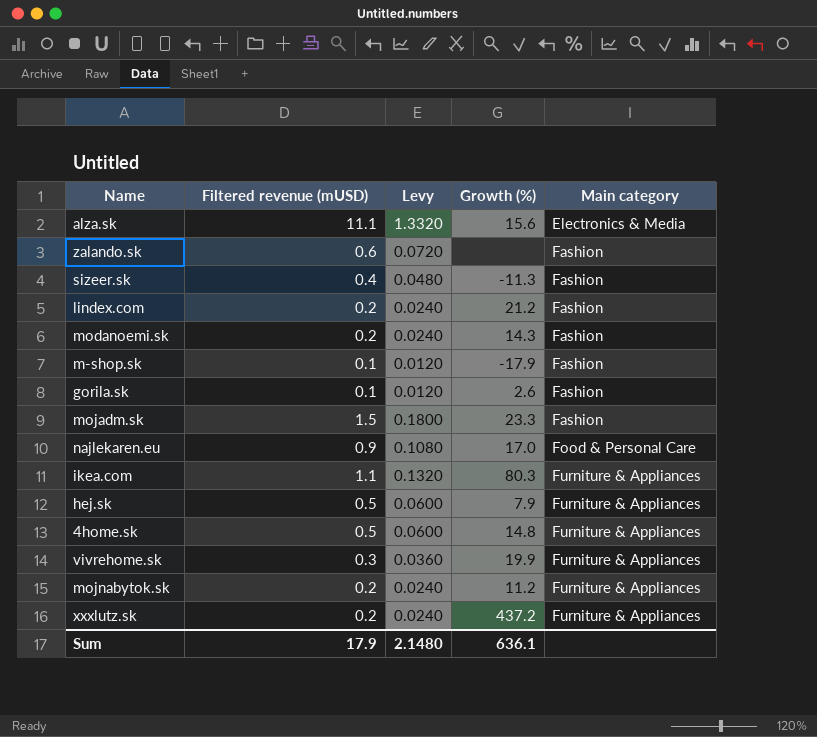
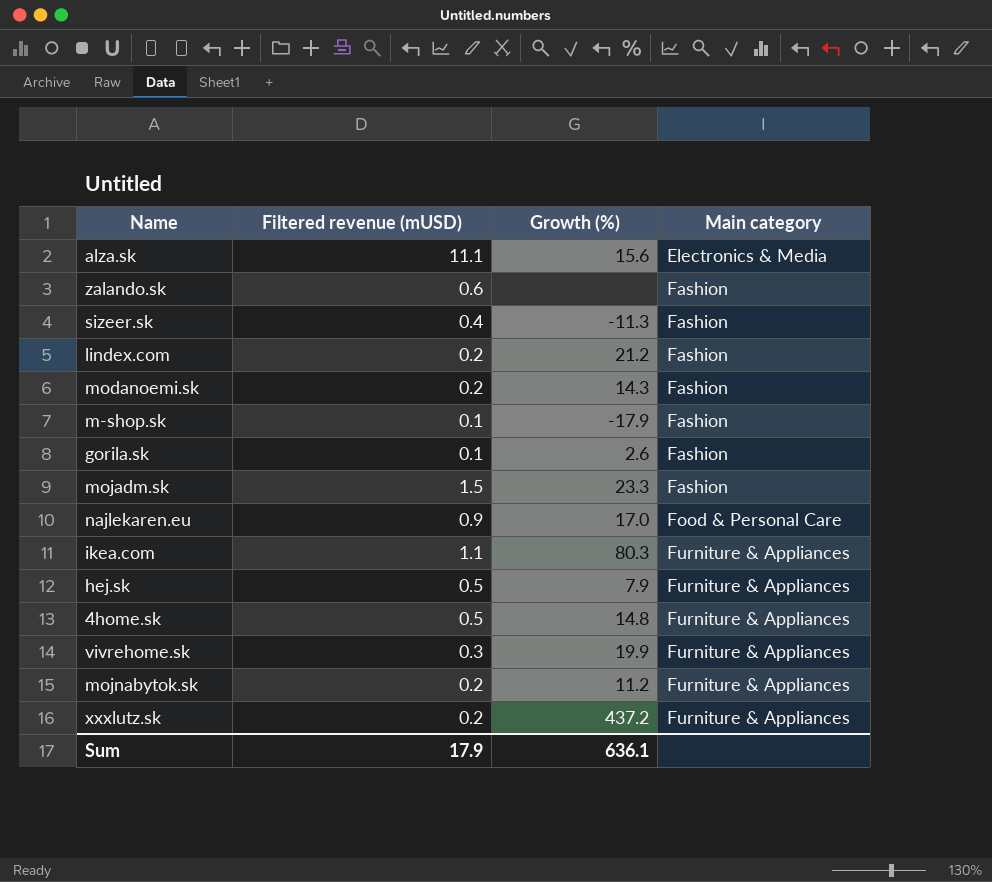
column Levy | formula: [Filtered revenue (mUSD)] * 0.12 -> none

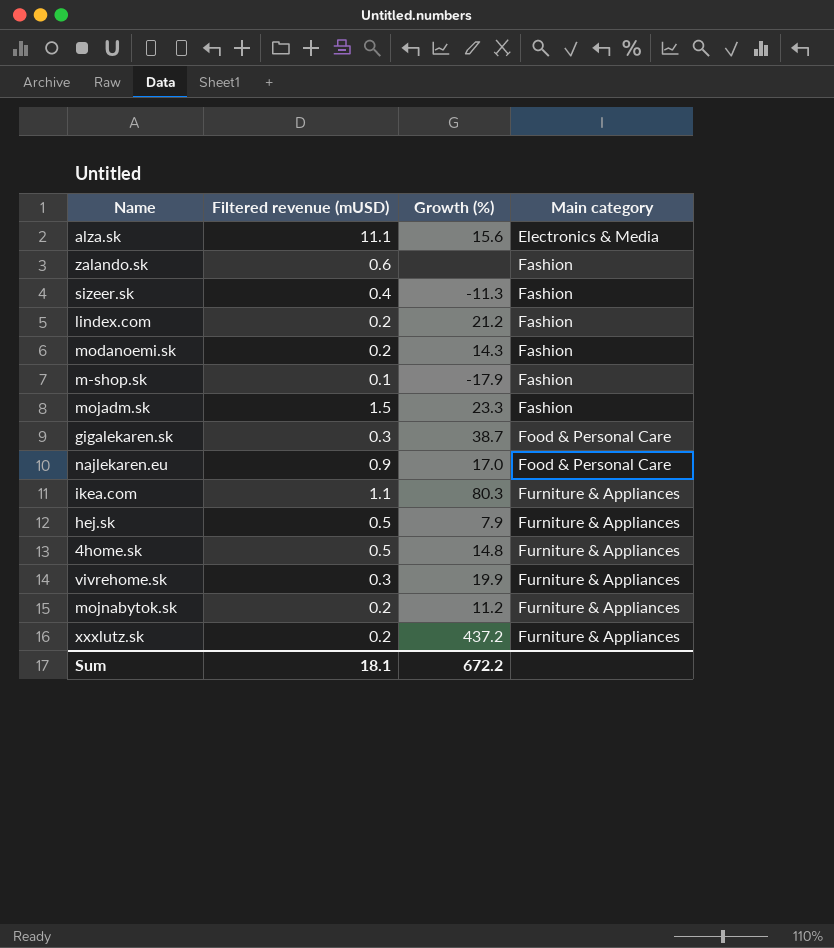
row gorila.sk: 0.1 | 2.6 | Fashion -> none
row gigalekaren.sk: none -> 0.3 | 38.7 | Food & Personal Care
Sum | Filtered revenue (mUSD): 17.9 -> 18.1
Sum | Growth (%): 636.1 -> 672.2

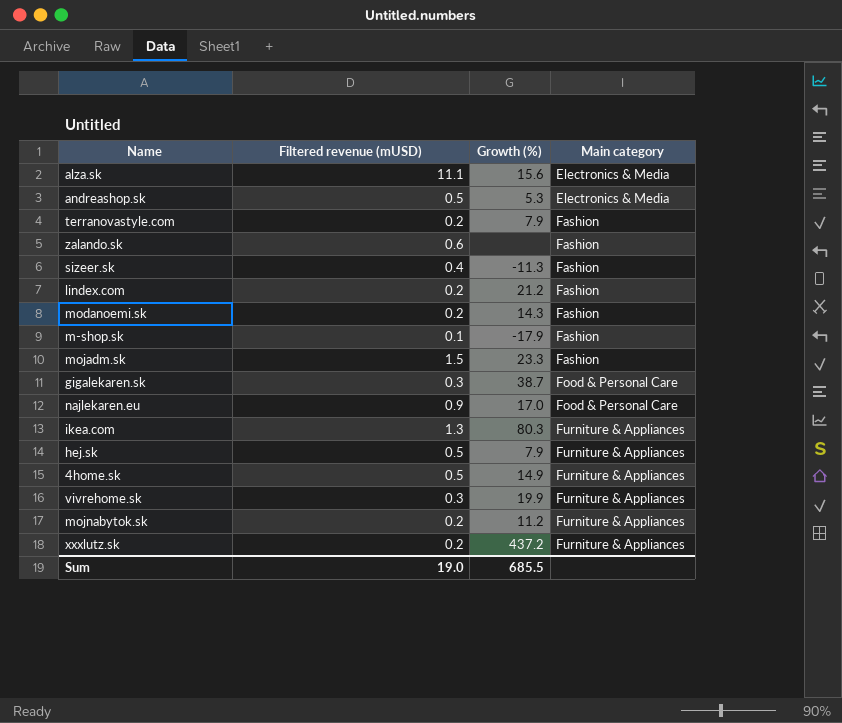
row andreashop.sk: none -> 0.5 | 5.3 | Electronics & Media
row terranovastyle.com: none -> 0.2 | 7.9 | Fashion
ikea.com | Filtered revenue (mUSD): 1.1 -> 1.3
4home.sk | Growth (%): 14.8 -> 14.9
Sum | Filtered revenue (mUSD): 18.1 -> 19.0
Sum | Growth (%): 672.2 -> 685.5

